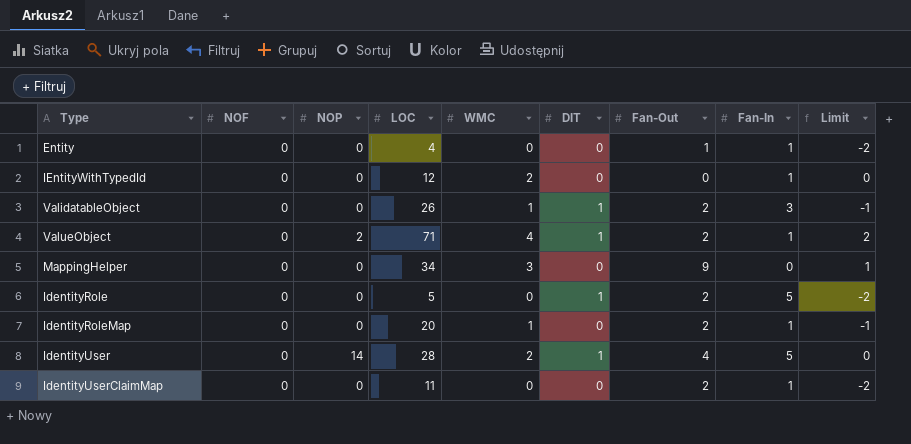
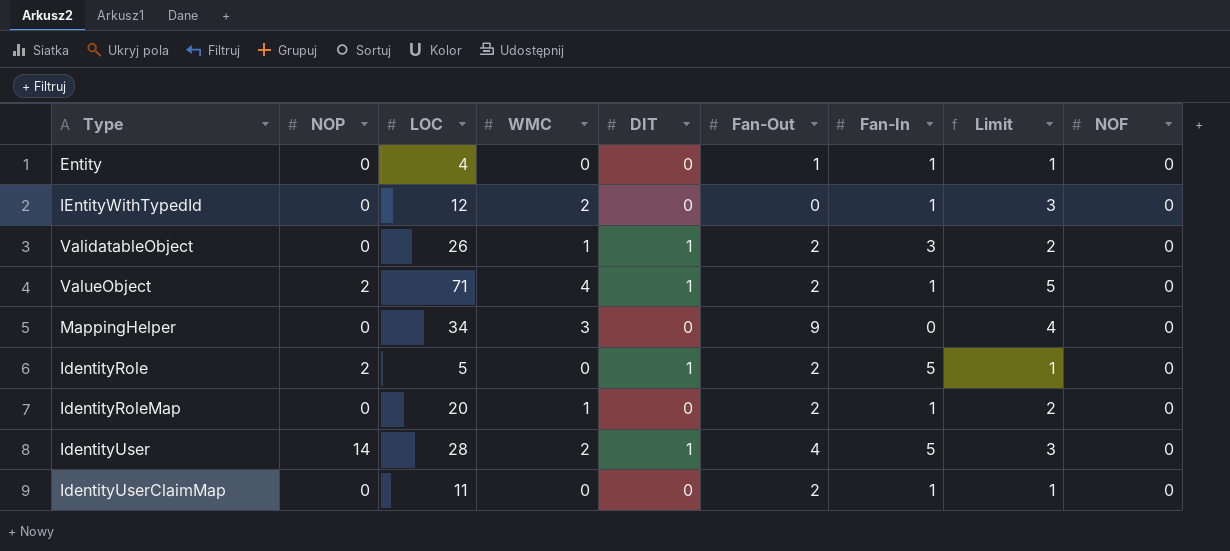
column Limit | formula: [WMC] - 2 -> [WMC] + 1
column NOF | position: 2 -> 9
IdentityRole | NOP: 0 -> 2

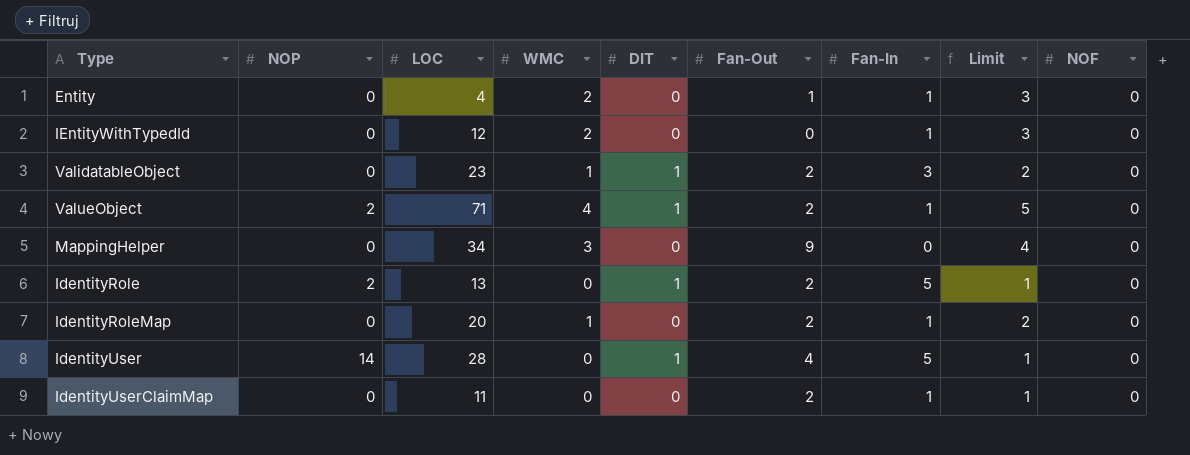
Entity | WMC: 0 -> 2
Entity | Limit: 1 -> 3
ValidatableObject | LOC: 26 -> 23
IdentityRole | LOC: 5 -> 13
IdentityUser | WMC: 2 -> 0
IdentityUser | Limit: 3 -> 1

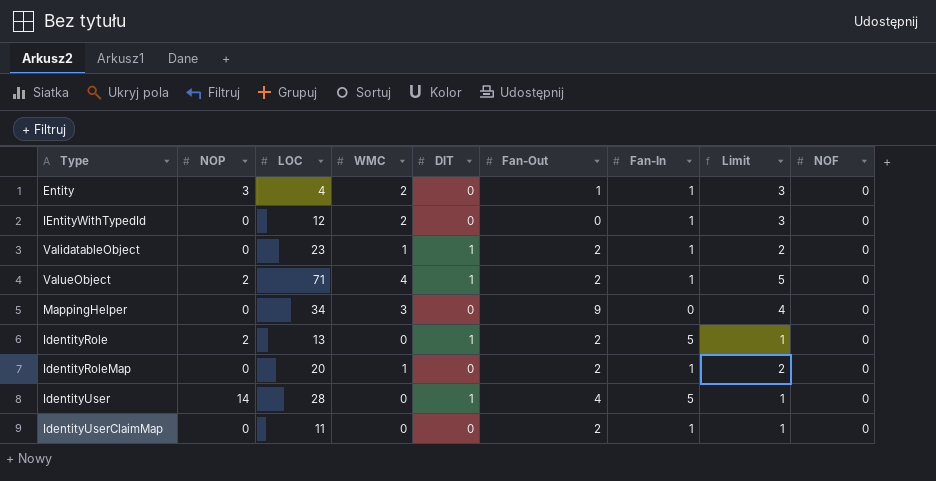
Entity | NOP: 0 -> 3
ValidatableObject | Fan-In: 3 -> 1

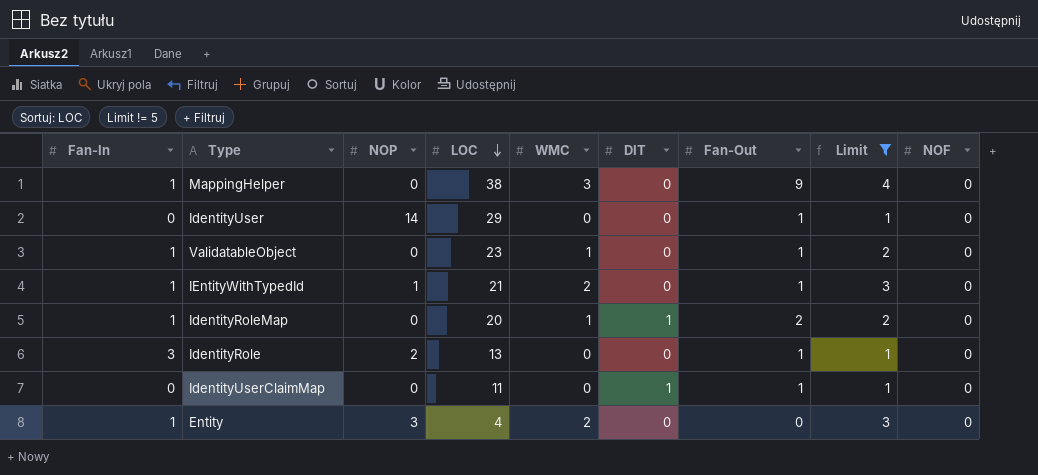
filter: none -> Limit != 5
row order: none -> LOC descending
column Fan-In | position: 7 -> 1
MappingHelper | Fan-In: 0 -> 1
MappingHelper | LOC: 34 -> 38
IdentityUser | Fan-In: 5 -> 0
IdentityUser | LOC: 28 -> 29
IdentityUser | DIT: 1 -> 0
IdentityUser | Fan-Out: 4 -> 1
ValidatableObject | DIT: 1 -> 0
ValidatableObject | Fan-Out: 2 -> 1
IEntityWithTypedId | NOP: 0 -> 1
IEntityWithTypedId | LOC: 12 -> 21
IEntityWithTypedId | Fan-Out: 0 -> 1
IdentityRoleMap | DIT: 0 -> 1
IdentityRole | Fan-In: 5 -> 3
IdentityRole | DIT: 1 -> 0
IdentityRole | Fan-Out: 2 -> 1
IdentityUserClaimMap | Fan-In: 1 -> 0
IdentityUserClaimMap | DIT: 0 -> 1
IdentityUserClaimMap | Fan-Out: 2 -> 1
Entity | Fan-Out: 1 -> 0

